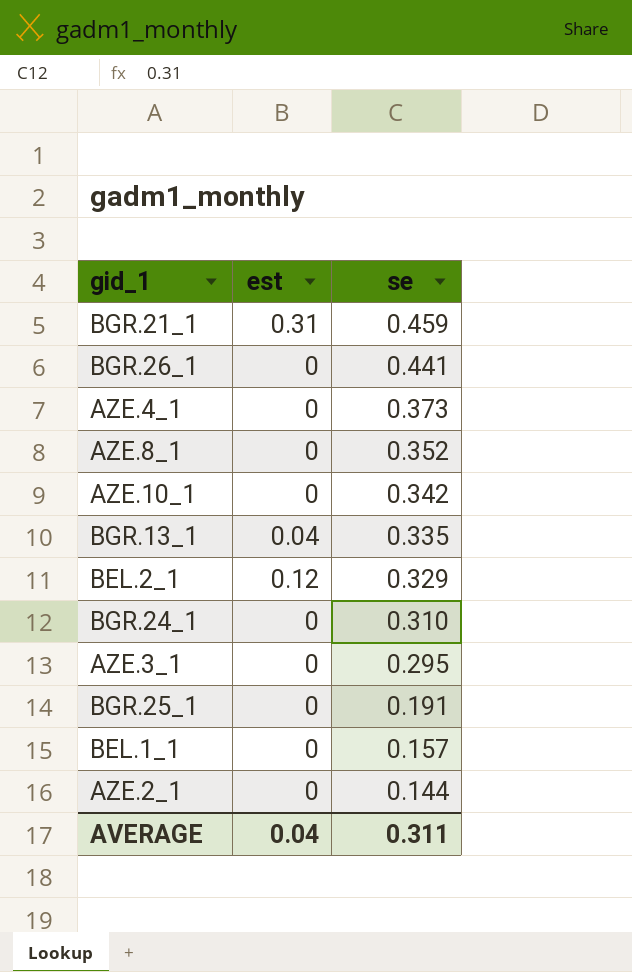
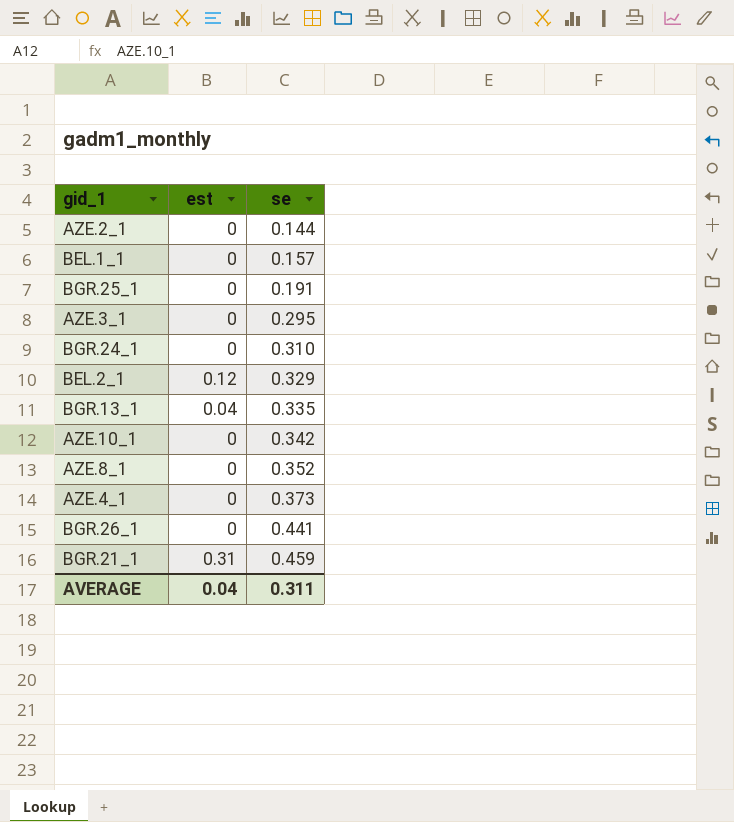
row order: se descending -> se ascending

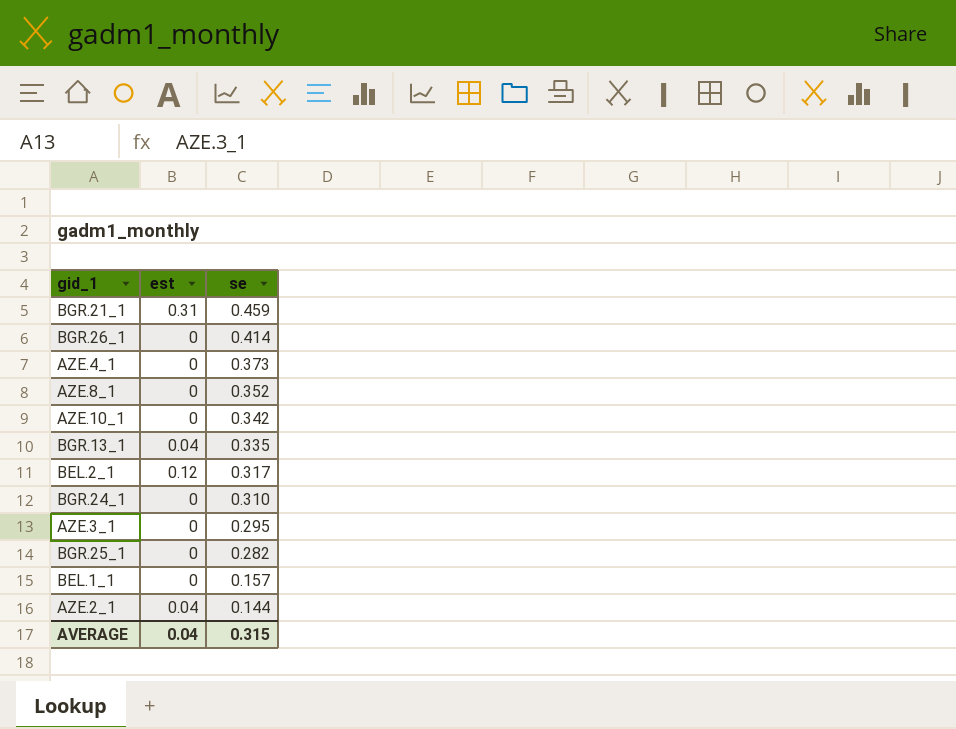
row order: se ascending -> se descending
BGR.26_1 | se: 0.441 -> 0.414
BEL.2_1 | se: 0.329 -> 0.317
BGR.25_1 | se: 0.191 -> 0.282
AZE.2_1 | est: 0 -> 0.04
AVERAGE | se: 0.311 -> 0.315

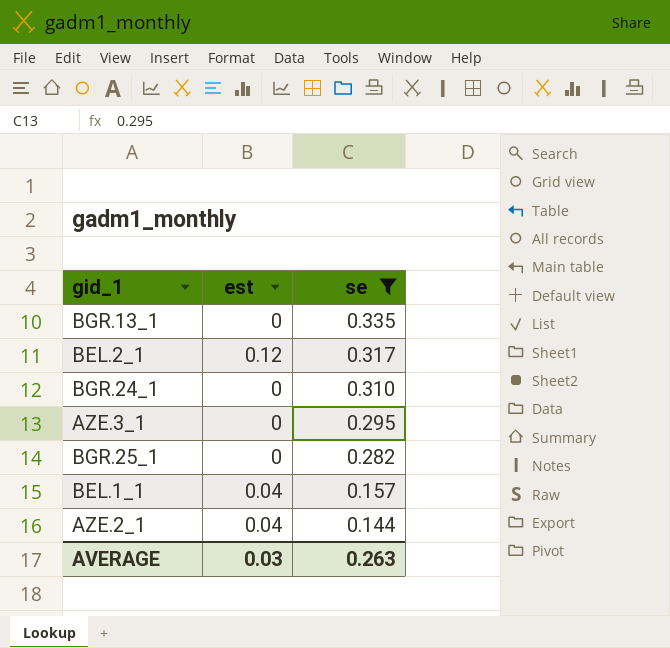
filter: none -> se <= 0.335
BGR.13_1 | est: 0.04 -> 0
BEL.1_1 | est: 0 -> 0.04
AVERAGE | est: 0.04 -> 0.03
AVERAGE | se: 0.315 -> 0.263

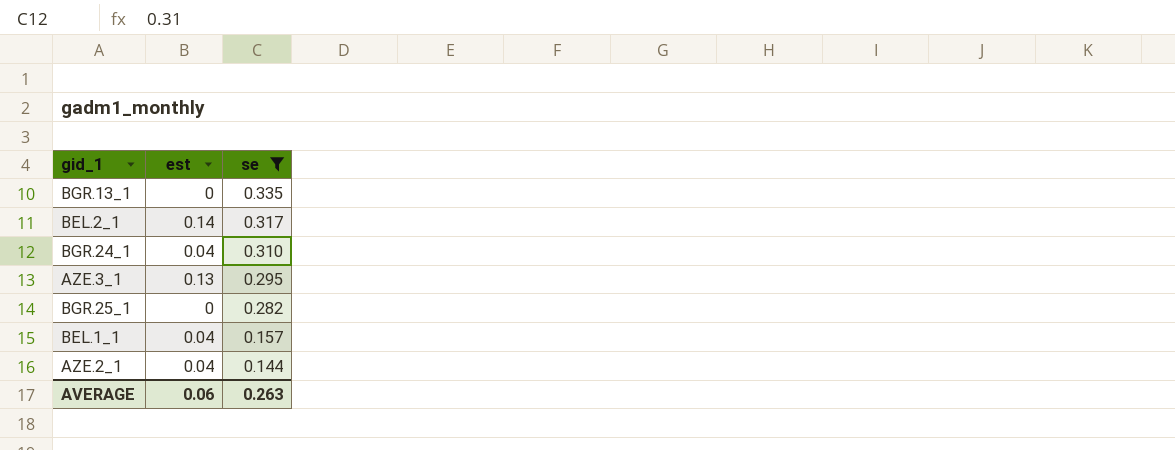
BEL.2_1 | est: 0.12 -> 0.14
BGR.24_1 | est: 0 -> 0.04
AZE.3_1 | est: 0 -> 0.13
AVERAGE | est: 0.03 -> 0.06

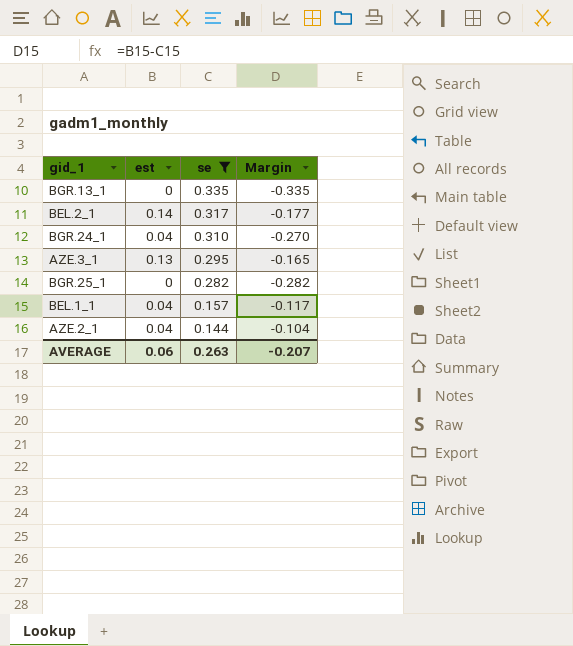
column Margin | formula: none -> [est] - [se]

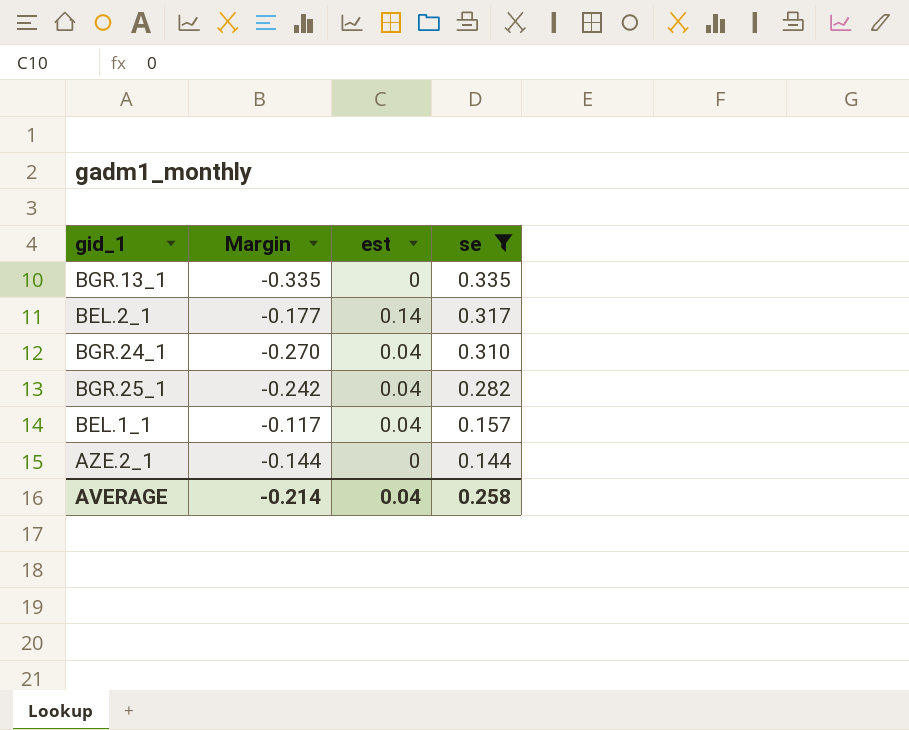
column Margin | position: 4 -> 2
row AZE.3_1: 0.13 | 0.295 | -0.165 -> none
BGR.25_1 | Margin: -0.282 -> -0.242
BGR.25_1 | est: 0 -> 0.04
AZE.2_1 | Margin: -0.104 -> -0.144
AZE.2_1 | est: 0.04 -> 0
AVERAGE | Margin: -0.207 -> -0.214
AVERAGE | est: 0.06 -> 0.04
AVERAGE | se: 0.263 -> 0.258

